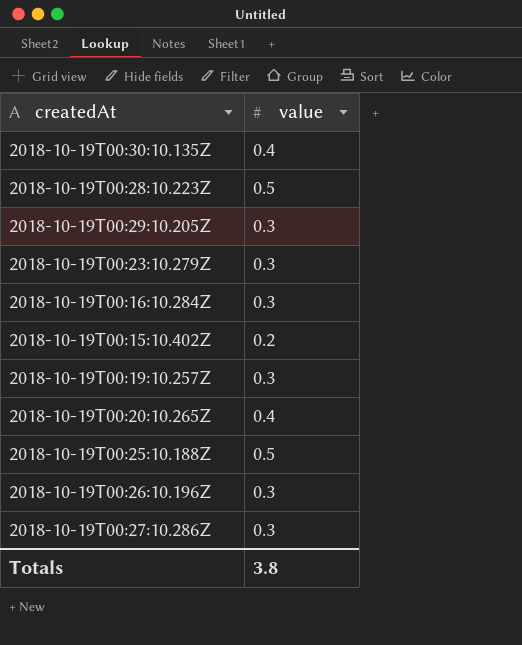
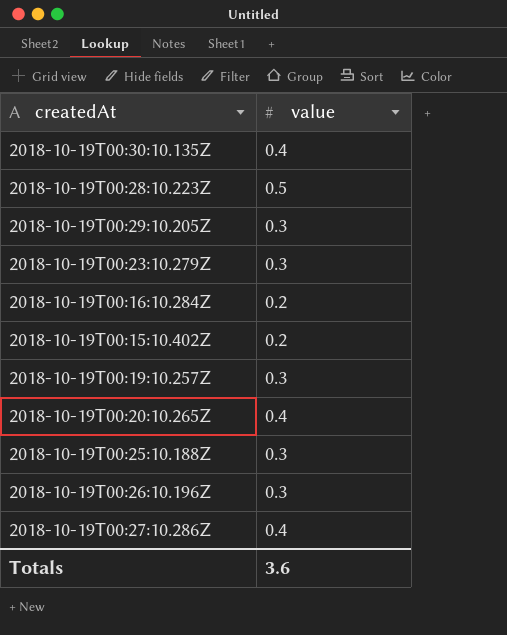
2018-10-19T00:16:10.284Z | value: 0.3 -> 0.2
2018-10-19T00:25:10.188Z | value: 0.5 -> 0.3
2018-10-19T00:27:10.286Z | value: 0.3 -> 0.4
Totals | value: 3.8 -> 3.6

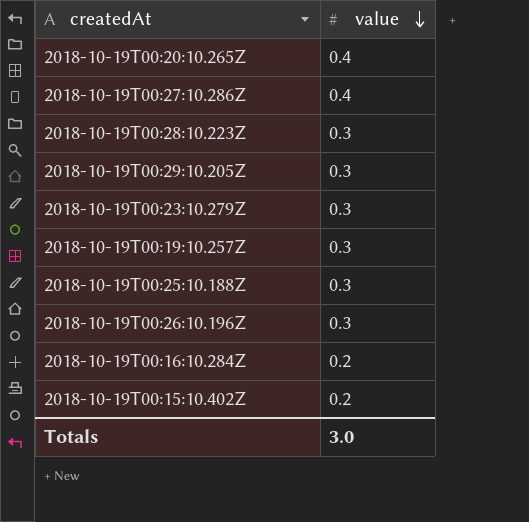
row order: none -> value descending
row 2018-10-19T00:30:10.135Z: 0.4 -> none
2018-10-19T00:28:10.223Z | value: 0.5 -> 0.3
Totals | value: 3.6 -> 3.0

